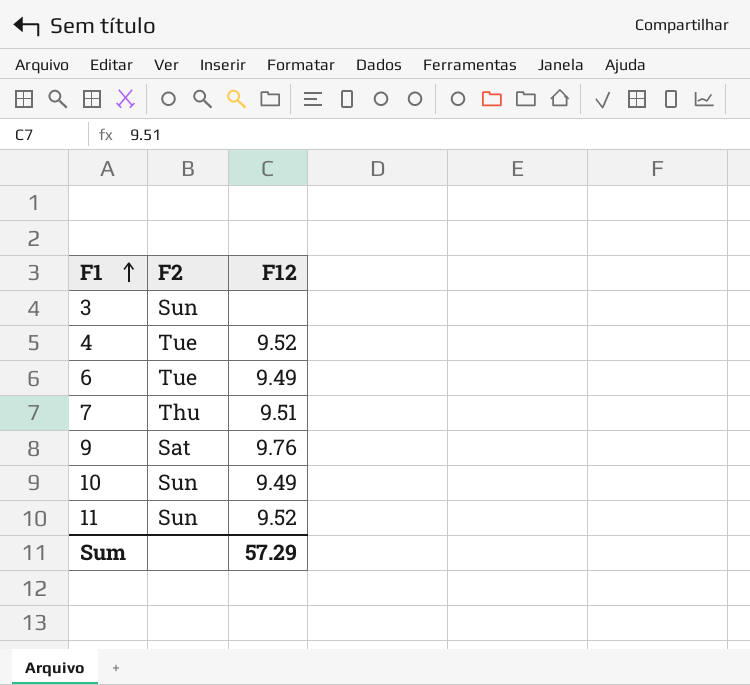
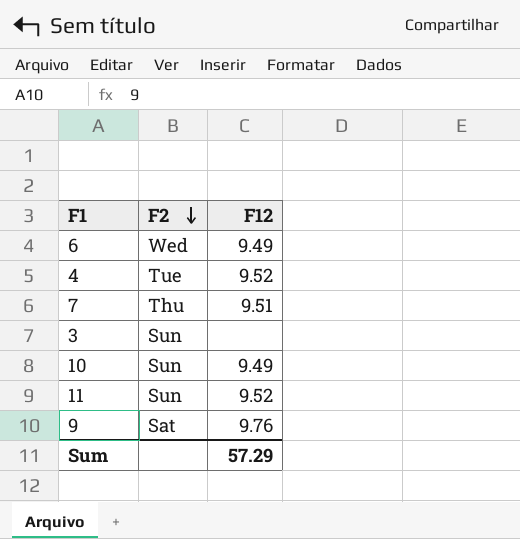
row order: F1 ascending -> F2 descending
6 | F2: Tue -> Wed

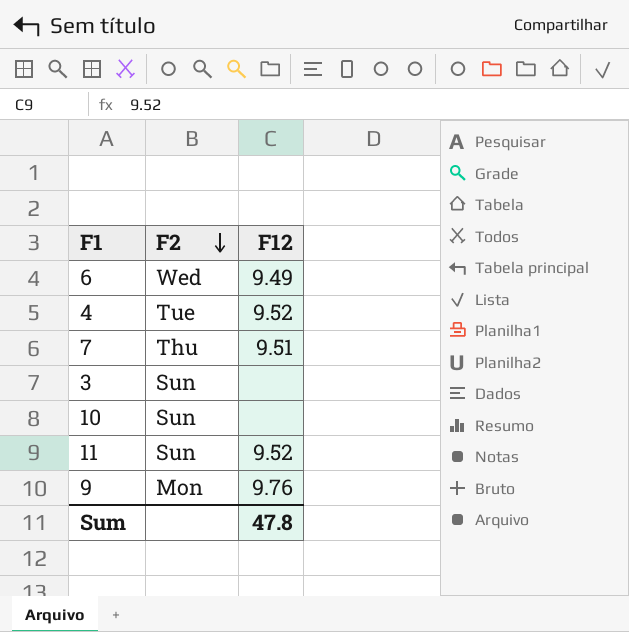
10 | F12: 9.49 -> none
9 | F2: Sat -> Mon
Sum | F12: 57.29 -> 47.8

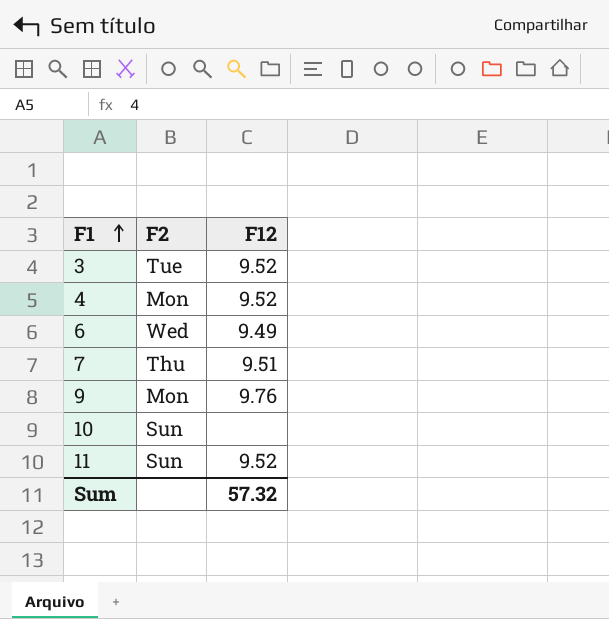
row order: F2 descending -> F1 ascending
3 | F2: Sun -> Tue
3 | F12: none -> 9.52
4 | F2: Tue -> Mon
Sum | F12: 47.8 -> 57.32

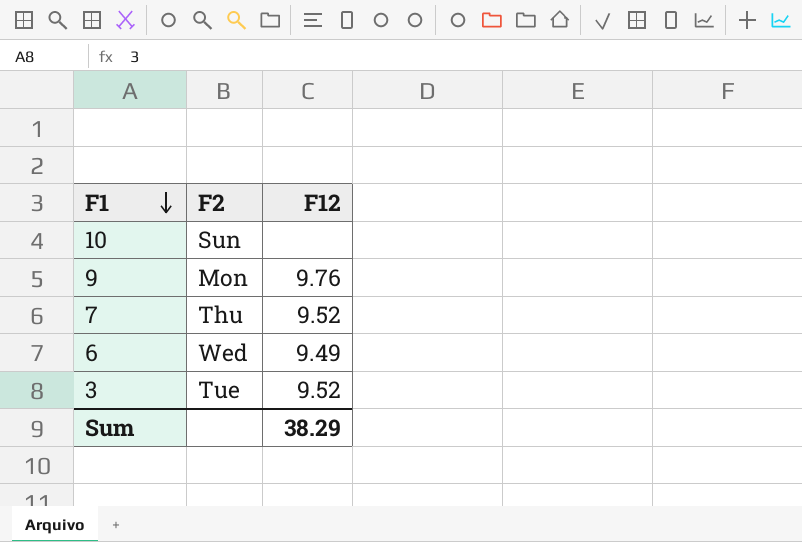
row order: F1 ascending -> F1 descending
row 4: Mon | 9.52 -> none
row 11: Sun | 9.52 -> none
7 | F12: 9.51 -> 9.52
Sum | F12: 57.32 -> 38.29

